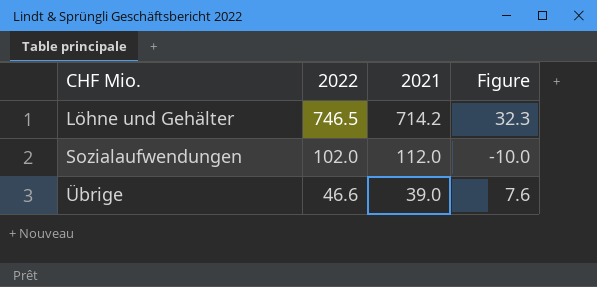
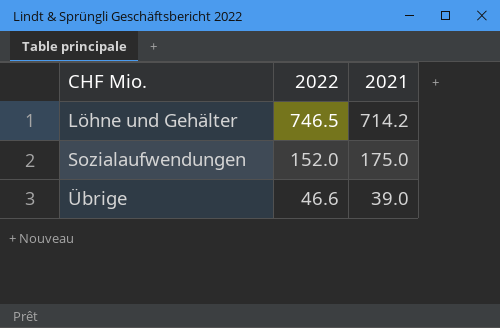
column Figure | formula: [2022] - [2021] -> none
Sozialaufwendungen | 2022: 102.0 -> 152.0
Sozialaufwendungen | 2021: 112.0 -> 175.0

